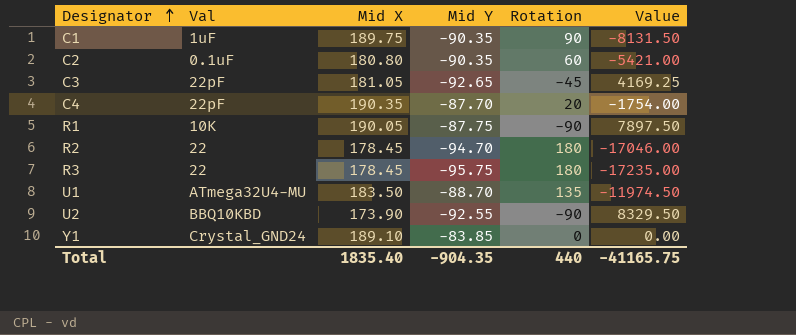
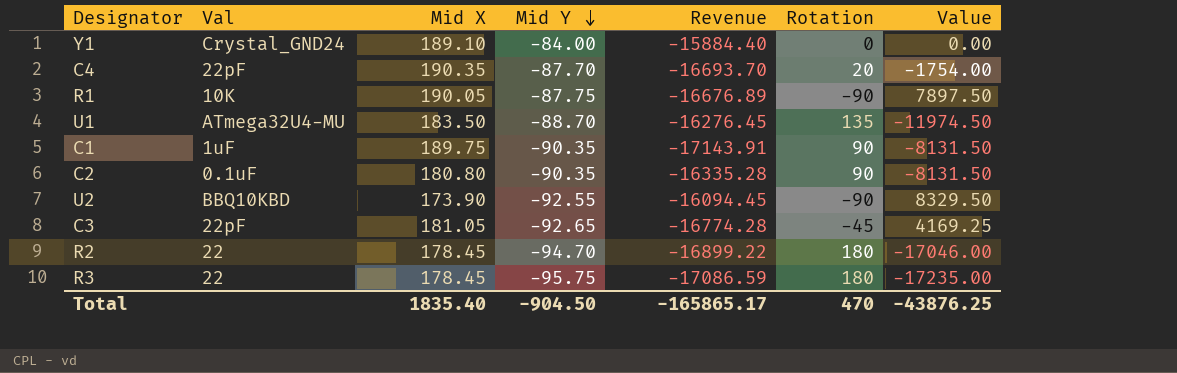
row order: Designator ascending -> Mid Y descending
column Revenue | formula: none -> [Mid X] * [Mid Y]
Y1 | Mid Y: -83.85 -> -84.00
C2 | Rotation: 60 -> 90
C2 | Value: -5421.00 -> -8131.50
Total | Mid Y: -904.35 -> -904.50
Total | Rotation: 440 -> 470
Total | Value: -41165.75 -> -43876.25

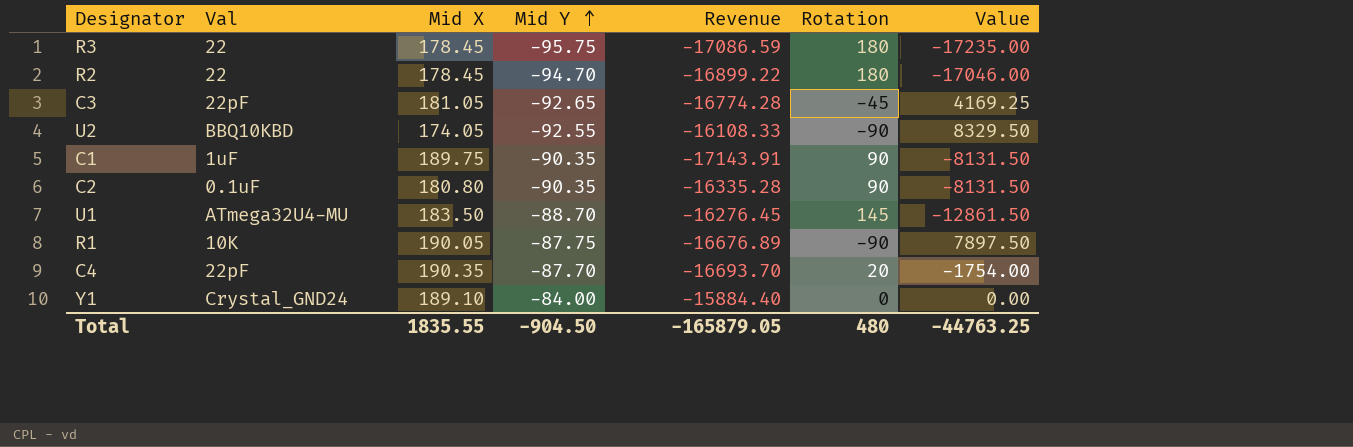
row order: Mid Y descending -> Mid Y ascending
U2 | Mid X: 173.90 -> 174.05
U2 | Revenue: -16094.45 -> -16108.33
U1 | Rotation: 135 -> 145
U1 | Value: -11974.50 -> -12861.50
Total | Mid X: 1835.40 -> 1835.55
Total | Revenue: -165865.17 -> -165879.05
Total | Rotation: 470 -> 480
Total | Value: -43876.25 -> -44763.25

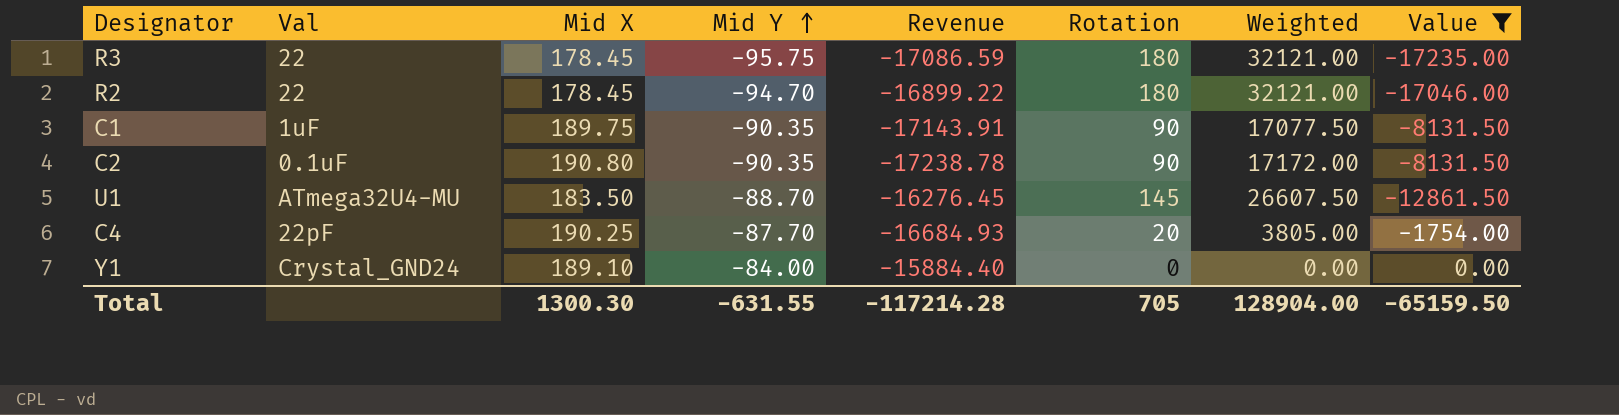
filter: none -> Value <= 0.00
column Weighted | formula: none -> [Mid X] * [Rotation]
C2 | Mid X: 180.80 -> 190.80
C2 | Revenue: -16335.28 -> -17238.78
C4 | Mid X: 190.35 -> 190.25
C4 | Revenue: -16693.70 -> -16684.93
Total | Mid X: 1835.55 -> 1300.30
Total | Mid Y: -904.50 -> -631.55
Total | Revenue: -165879.05 -> -117214.28
Total | Rotation: 480 -> 705
Total | Value: -44763.25 -> -65159.50

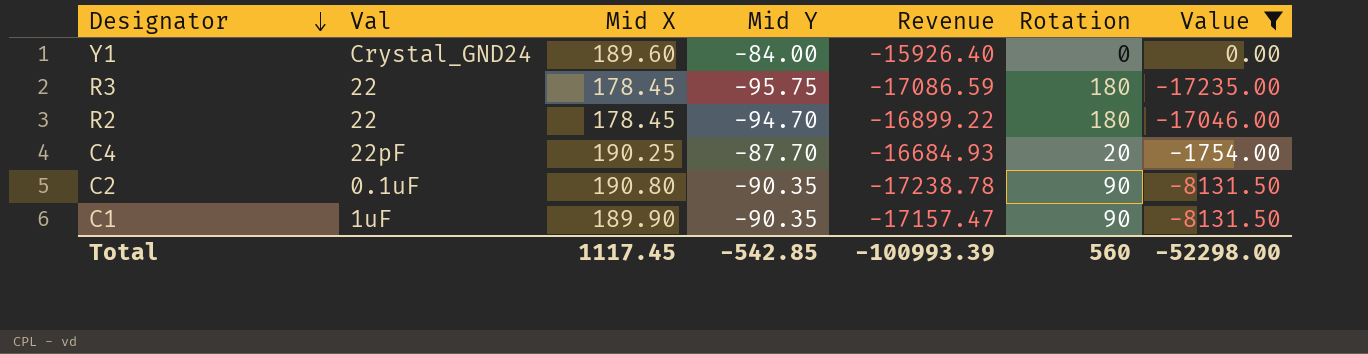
row order: Mid Y ascending -> Designator descending
column Weighted | formula: [Mid X] * [Rotation] -> none
row U1: ATmega32U4-MU | 183.50 | -88.70 | -16276.45 | 145 | 26607.50 | -12861.50 -> none
Y1 | Mid X: 189.10 -> 189.60
Y1 | Revenue: -15884.40 -> -15926.40
C1 | Mid X: 189.75 -> 189.90
C1 | Revenue: -17143.91 -> -17157.47
Total | Mid X: 1300.30 -> 1117.45
Total | Mid Y: -631.55 -> -542.85
Total | Revenue: -117214.28 -> -100993.39
Total | Rotation: 705 -> 560
Total | Value: -65159.50 -> -52298.00

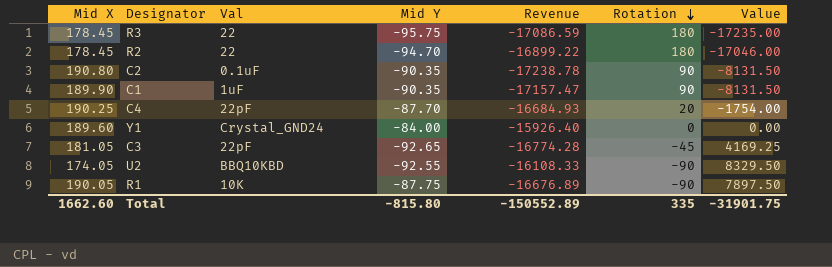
filter: Value <= 0.00 -> none
row order: Designator descending -> Rotation descending
column Mid X | position: 3 -> 1
Total | Mid X: 1117.45 -> 1662.60
Total | Mid Y: -542.85 -> -815.80
Total | Revenue: -100993.39 -> -150552.89
Total | Rotation: 560 -> 335
Total | Value: -52298.00 -> -31901.75

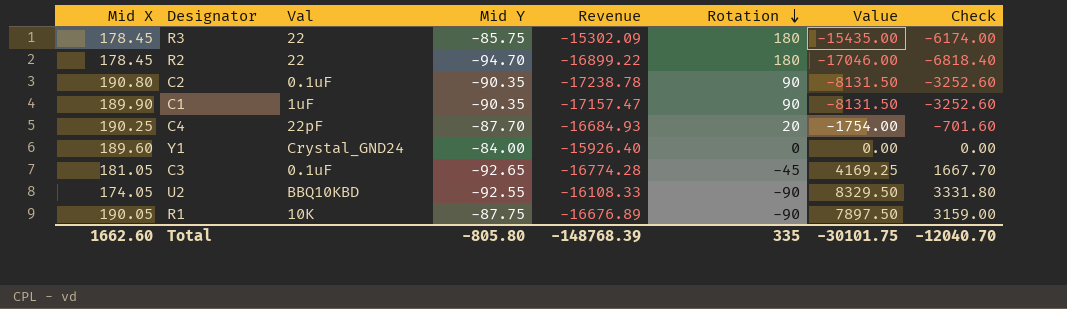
column Check | formula: none -> [Value] * 0.4
R3 | Mid Y: -95.75 -> -85.75
R3 | Revenue: -17086.59 -> -15302.09
R3 | Value: -17235.00 -> -15435.00
C3 | Val: 22pF -> 0.1uF
Total | Mid Y: -815.80 -> -805.80
Total | Revenue: -150552.89 -> -148768.39
Total | Value: -31901.75 -> -30101.75

